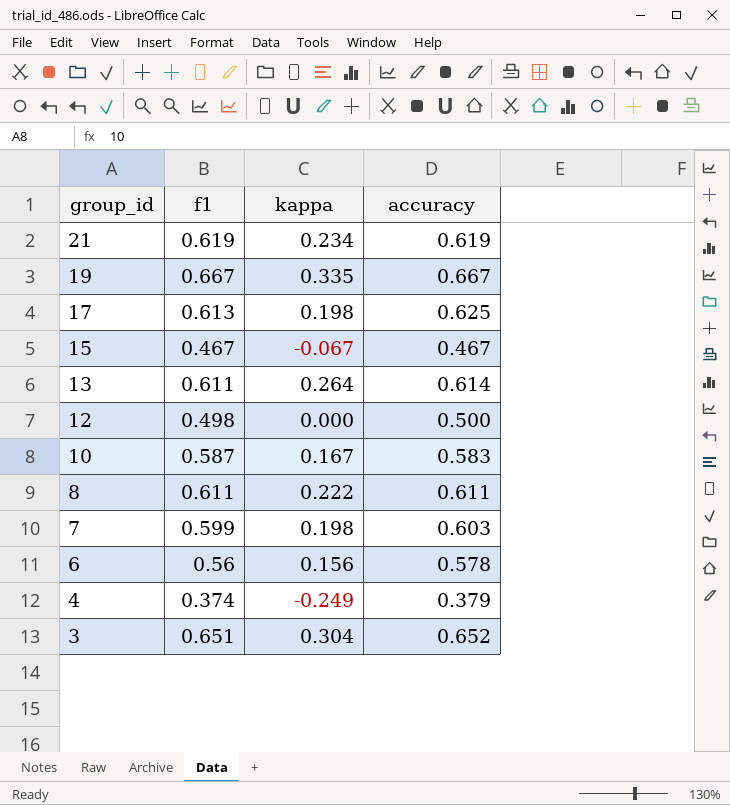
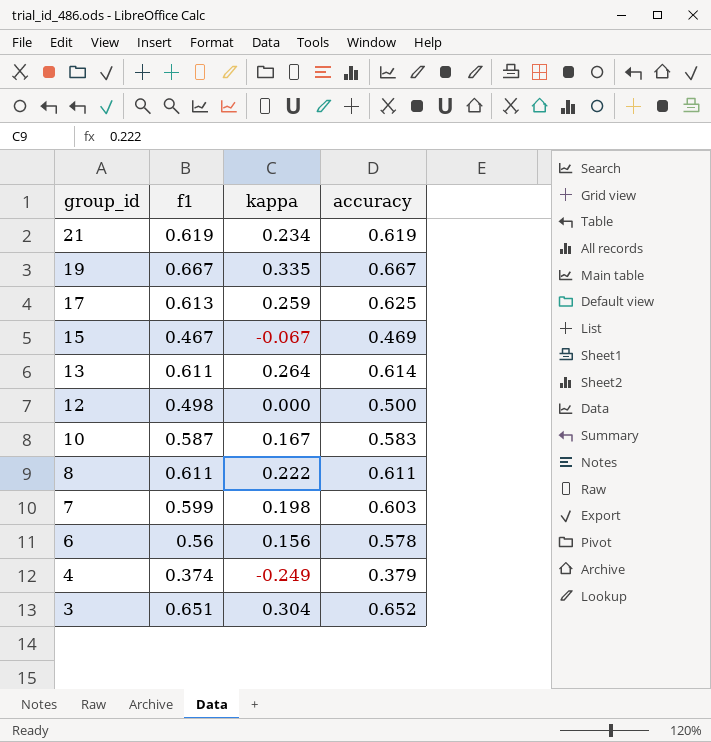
17 | kappa: 0.198 -> 0.259
15 | accuracy: 0.467 -> 0.469

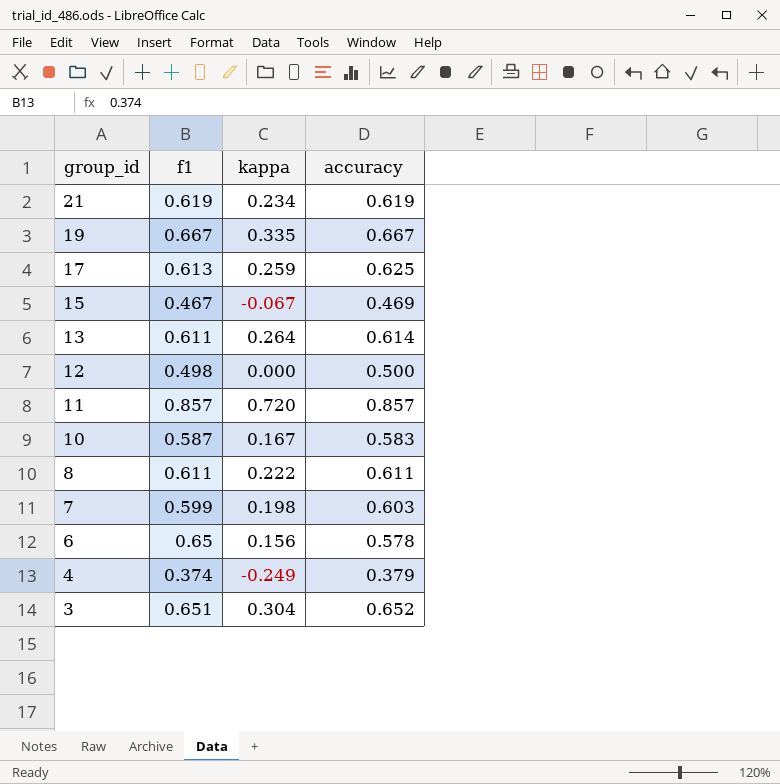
row 11: none -> 0.857 | 0.720 | 0.857
6 | f1: 0.56 -> 0.65

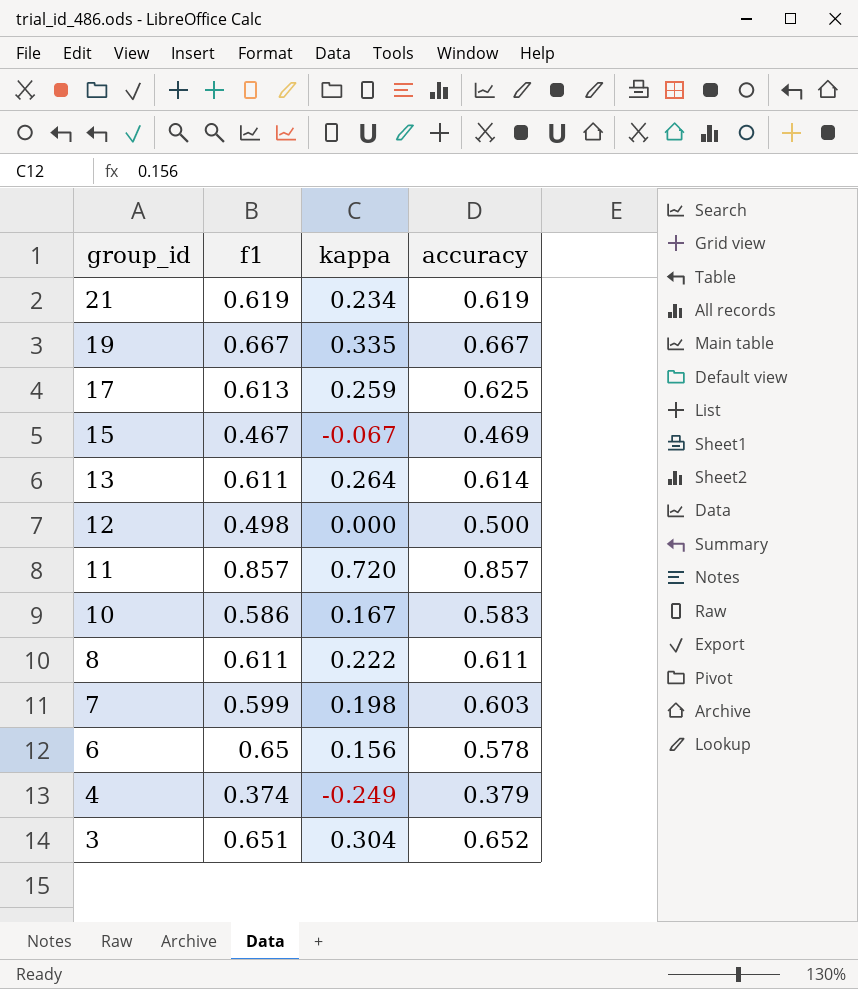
10 | f1: 0.587 -> 0.586

